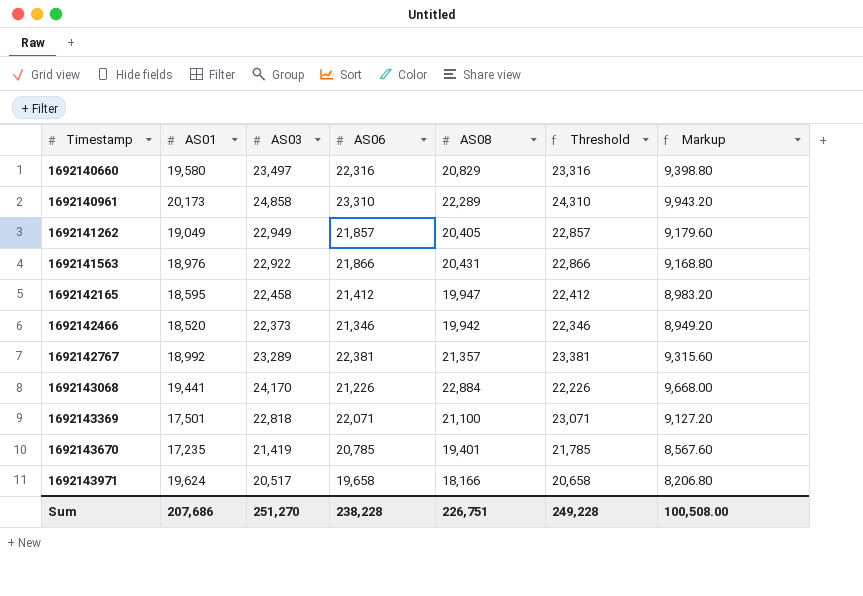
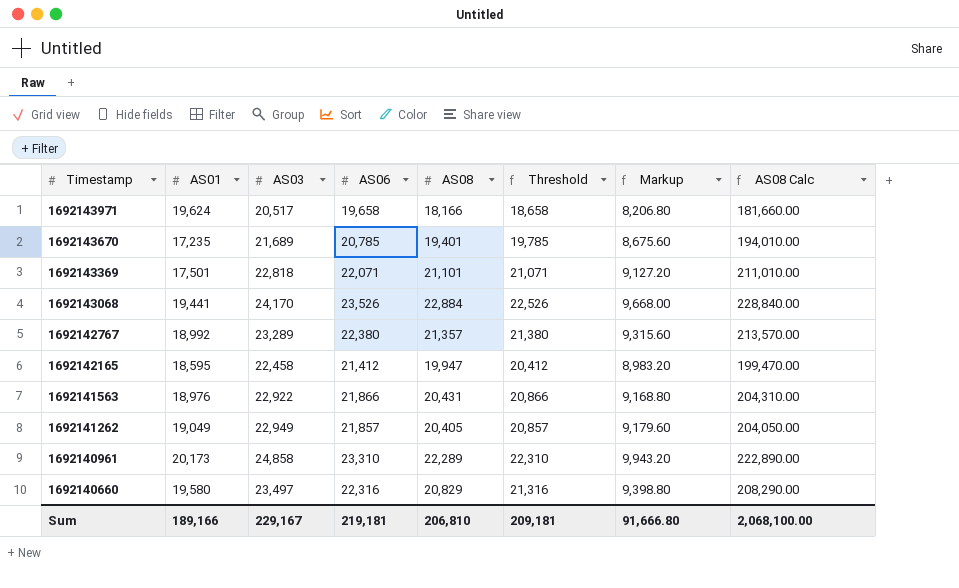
row order: Timestamp ascending -> Timestamp descending
column Threshold | formula: [AS06] + 1000 -> [AS06] - 1000
column AS08 Calc | formula: none -> [AS08] * 10
row 1692142466: 18,520 | 22,373 | 21,346 | 19,942 | 22,346 | 8,949.20 -> none
1692143670 | AS03: 21,419 -> 21,689
1692143670 | Markup: 8,567.60 -> 8,675.60
1692143369 | AS08: 21,100 -> 21,101
1692143068 | AS06: 21,226 -> 23,526
1692142767 | AS06: 22,381 -> 22,380
Sum | AS01: 207,686 -> 189,166
Sum | AS03: 251,270 -> 229,167
Sum | AS06: 238,228 -> 219,181
Sum | AS08: 226,751 -> 206,810
Sum | Threshold: 249,228 -> 209,181
Sum | Markup: 100,508.00 -> 91,666.80

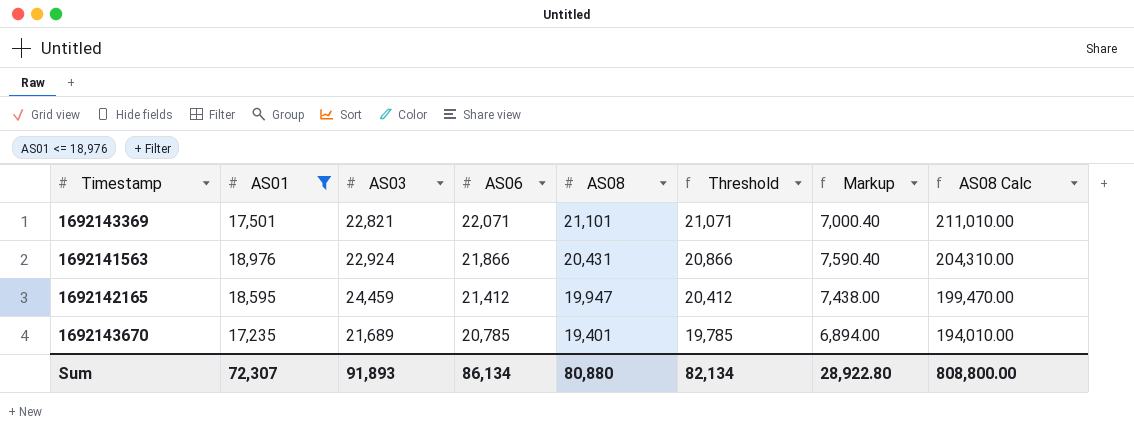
filter: none -> AS01 <= 18,976
row order: Timestamp descending -> AS06 descending
column Markup | formula: [AS03] * 0.4 -> [AS01] * 0.4
1692143369 | AS03: 22,818 -> 22,821
1692141563 | AS03: 22,922 -> 22,924
1692142165 | AS03: 22,458 -> 24,459
Sum | AS01: 189,166 -> 72,307
Sum | AS03: 229,167 -> 91,893
Sum | AS06: 219,181 -> 86,134
Sum | AS08: 206,810 -> 80,880
Sum | Threshold: 209,181 -> 82,134
Sum | Markup: 91,666.80 -> 28,922.80
Sum | AS08 Calc: 2,068,100.00 -> 808,800.00

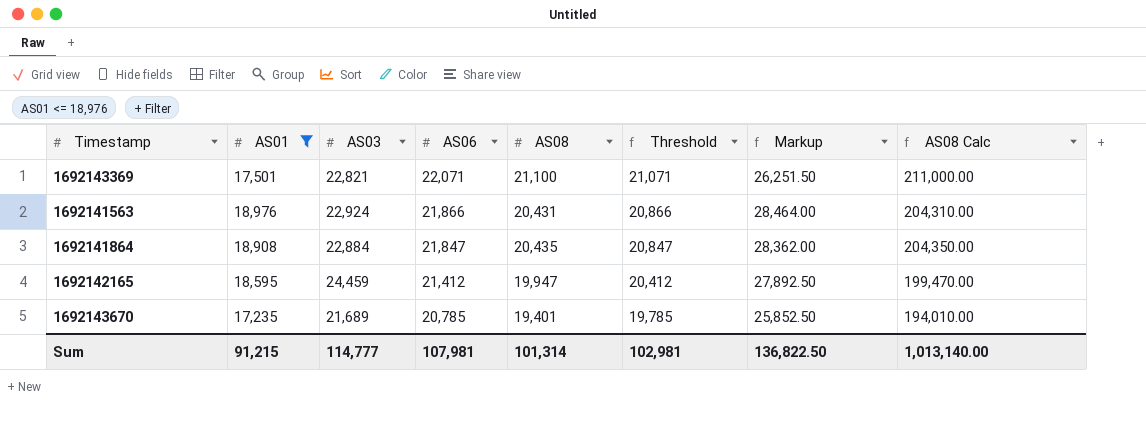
column Markup | formula: [AS01] * 0.4 -> [AS01] * 1.5
1692143369 | AS08: 21,101 -> 21,100
1692143369 | AS08 Calc: 211,010.00 -> 211,000.00
row 1692141864: none -> 18,908 | 22,884 | 21,847 | 20,435 | 20,847 | 28,362.00 | 204,350.00
Sum | AS01: 72,307 -> 91,215
Sum | AS03: 91,893 -> 114,777
Sum | AS06: 86,134 -> 107,981
Sum | AS08: 80,880 -> 101,314
Sum | Threshold: 82,134 -> 102,981
Sum | Markup: 28,922.80 -> 136,822.50
Sum | AS08 Calc: 808,800.00 -> 1,013,140.00

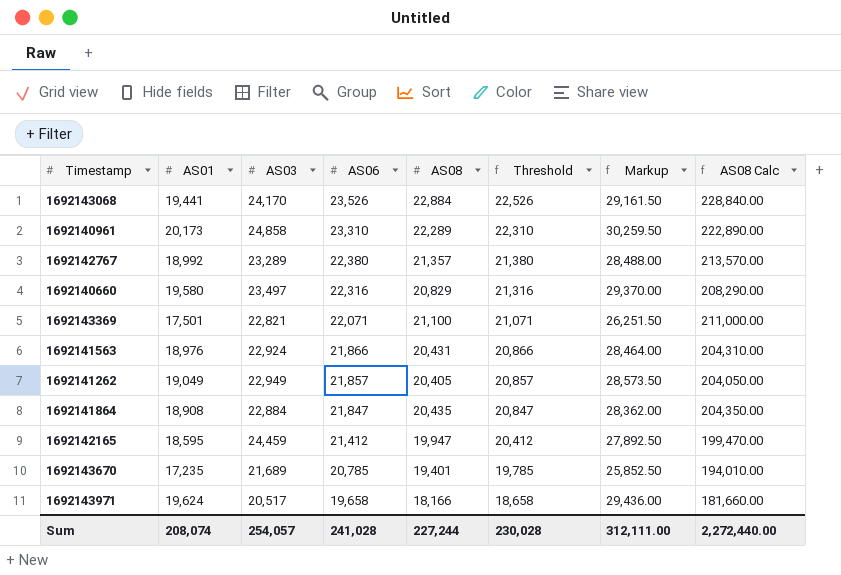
filter: AS01 <= 18,976 -> none
Sum | AS01: 91,215 -> 208,074
Sum | AS03: 114,777 -> 254,057
Sum | AS06: 107,981 -> 241,028
Sum | AS08: 101,314 -> 227,244
Sum | Threshold: 102,981 -> 230,028
Sum | Markup: 136,822.50 -> 312,111.00
Sum | AS08 Calc: 1,013,140.00 -> 2,272,440.00

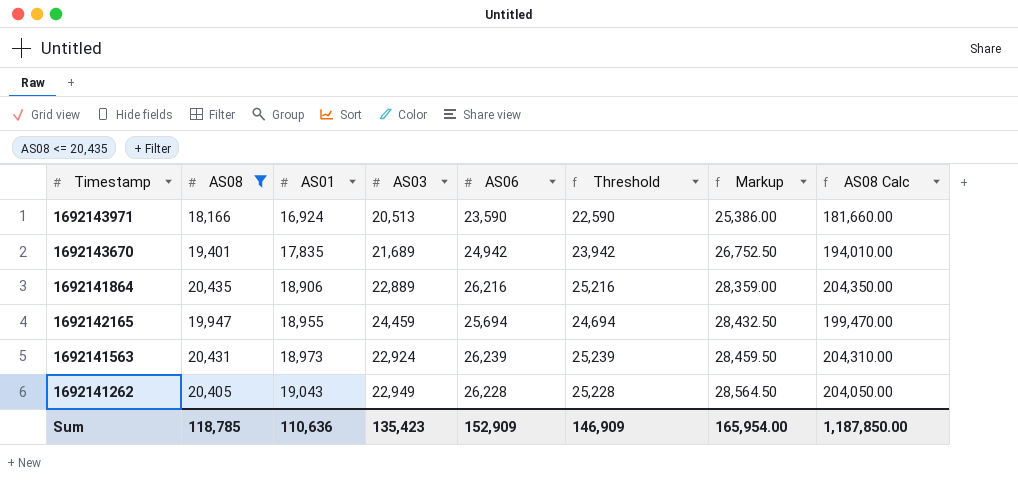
filter: none -> AS08 <= 20,435
row order: AS06 descending -> AS01 ascending
column AS08 | position: 5 -> 2
1692143971 | AS01: 19,624 -> 16,924
1692143971 | AS03: 20,517 -> 20,513
1692143971 | AS06: 19,658 -> 23,590
1692143971 | Threshold: 18,658 -> 22,590
1692143971 | Markup: 29,436.00 -> 25,386.00
1692143670 | AS01: 17,235 -> 17,835
1692143670 | AS06: 20,785 -> 24,942
1692143670 | Threshold: 19,785 -> 23,942
1692143670 | Markup: 25,852.50 -> 26,752.50
1692141864 | AS01: 18,908 -> 18,906
1692141864 | AS03: 22,884 -> 22,889
1692141864 | AS06: 21,847 -> 26,216
1692141864 | Threshold: 20,847 -> 25,216
1692141864 | Markup: 28,362.00 -> 28,359.00
1692142165 | AS01: 18,595 -> 18,955
1692142165 | AS06: 21,412 -> 25,694
1692142165 | Threshold: 20,412 -> 24,694
1692142165 | Markup: 27,892.50 -> 28,432.50
1692141563 | AS01: 18,976 -> 18,973
1692141563 | AS06: 21,866 -> 26,239
1692141563 | Threshold: 20,866 -> 25,239
1692141563 | Markup: 28,464.00 -> 28,459.50
1692141262 | AS01: 19,049 -> 19,043
1692141262 | AS06: 21,857 -> 26,228
1692141262 | Threshold: 20,857 -> 25,228
1692141262 | Markup: 28,573.50 -> 28,564.50
Sum | AS08: 227,244 -> 118,785
Sum | AS01: 208,074 -> 110,636
Sum | AS03: 254,057 -> 135,423
Sum | AS06: 241,028 -> 152,909
Sum | Threshold: 230,028 -> 146,909
Sum | Markup: 312,111.00 -> 165,954.00
Sum | AS08 Calc: 2,272,440.00 -> 1,187,850.00

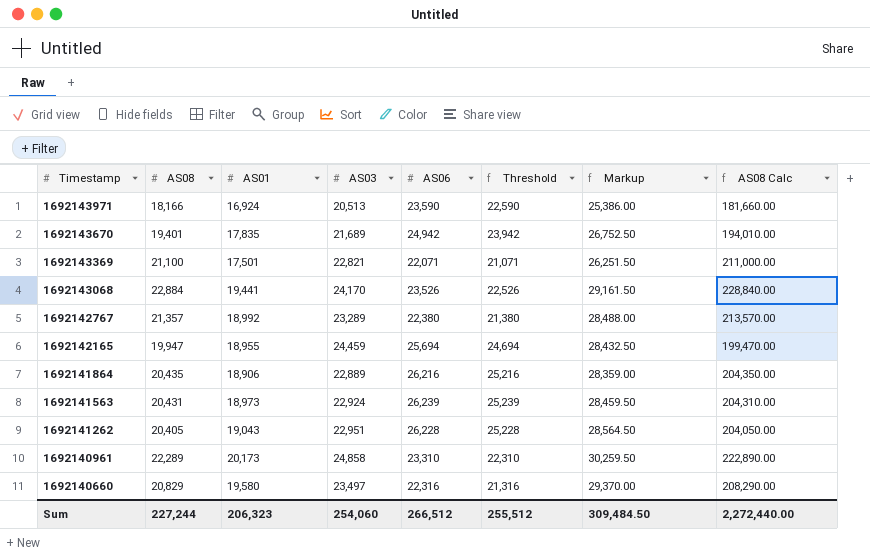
filter: AS08 <= 20,435 -> none
row order: AS01 ascending -> Timestamp descending
1692141262 | AS03: 22,949 -> 22,951
Sum | AS08: 118,785 -> 227,244
Sum | AS01: 110,636 -> 206,323
Sum | AS03: 135,423 -> 254,060
Sum | AS06: 152,909 -> 266,512
Sum | Threshold: 146,909 -> 255,512
Sum | Markup: 165,954.00 -> 309,484.50
Sum | AS08 Calc: 1,187,850.00 -> 2,272,440.00

